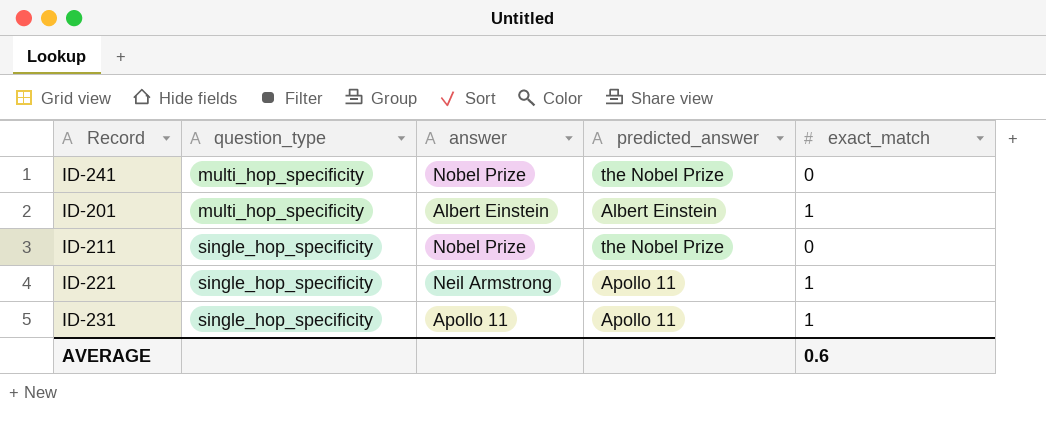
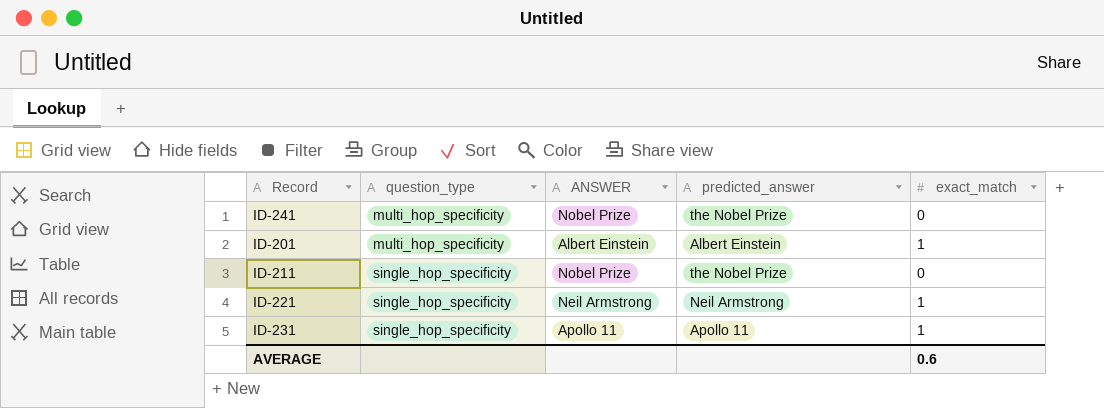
column name: answer -> ANSWER
ID-221 | predicted_answer: Apollo 11 -> Neil Armstrong

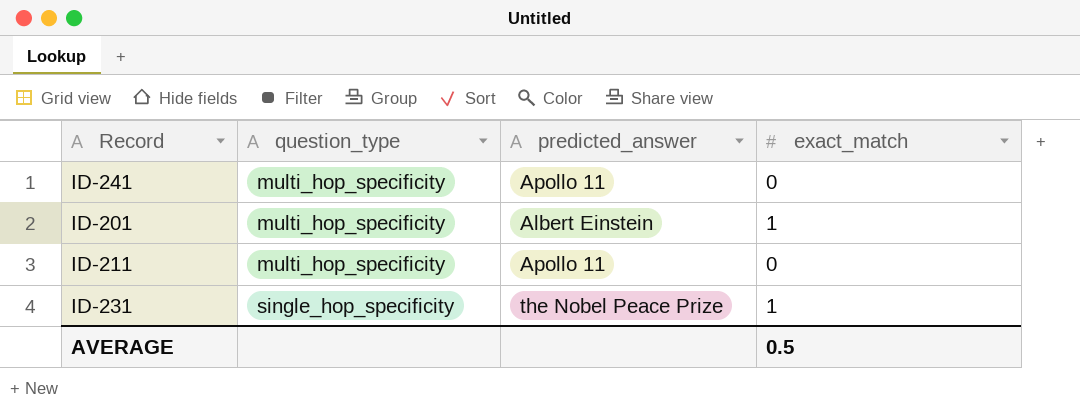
column ANSWER | position: 3 -> none
row ID-221: single_hop_specificity | Neil Armstrong | Neil Armstrong | 1 -> none
ID-241 | predicted_answer: the Nobel Prize -> Apollo 11
ID-211 | question_type: single_hop_specificity -> multi_hop_specificity
ID-211 | predicted_answer: the Nobel Prize -> Apollo 11
ID-231 | predicted_answer: Apollo 11 -> the Nobel Peace Prize
AVERAGE | exact_match: 0.6 -> 0.5

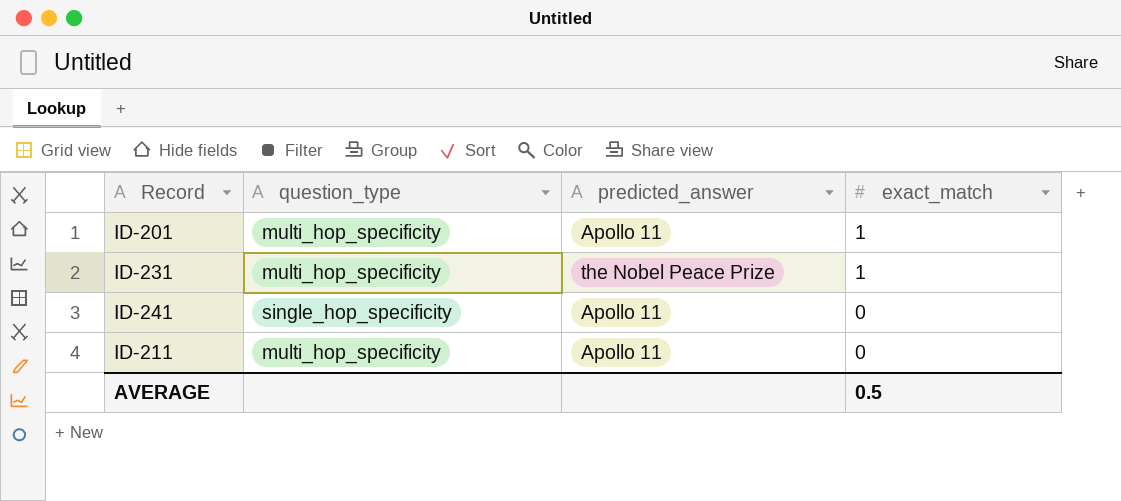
row order: question_type ascending -> exact_match descending
ID-201 | predicted_answer: Albert Einstein -> Apollo 11
ID-231 | question_type: single_hop_specificity -> multi_hop_specificity
ID-241 | question_type: multi_hop_specificity -> single_hop_specificity

